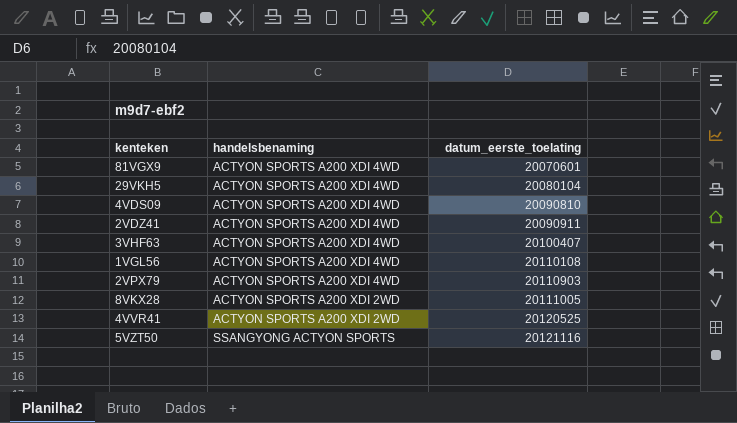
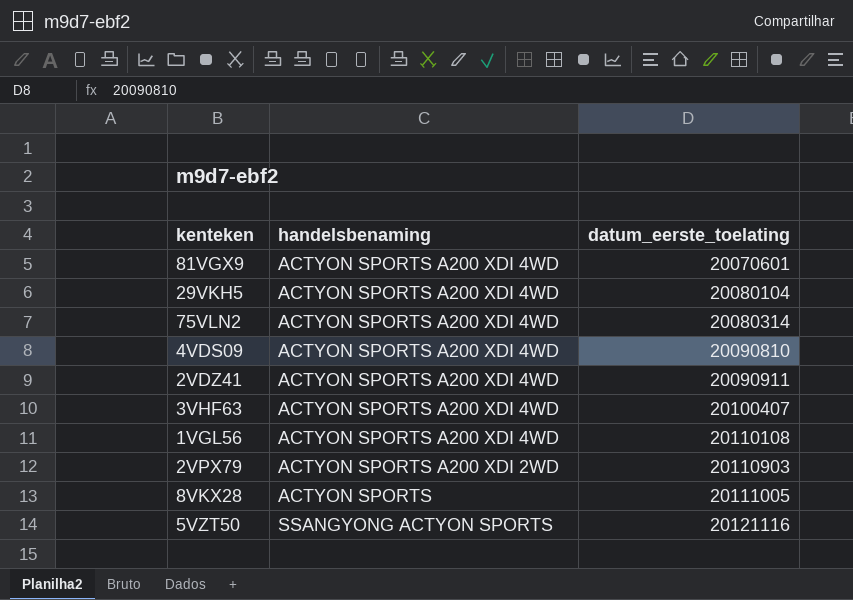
row 4VVR41: ACTYON SPORTS A200 XDI 2WD | 20120525 -> none
row 75VLN2: none -> ACTYON SPORTS A200 XDI 4WD | 20080314
2VPX79 | handelsbenaming: ACTYON SPORTS A200 XDI 4WD -> ACTYON SPORTS A200 XDI 2WD
8VKX28 | handelsbenaming: ACTYON SPORTS A200 XDI 2WD -> ACTYON SPORTS

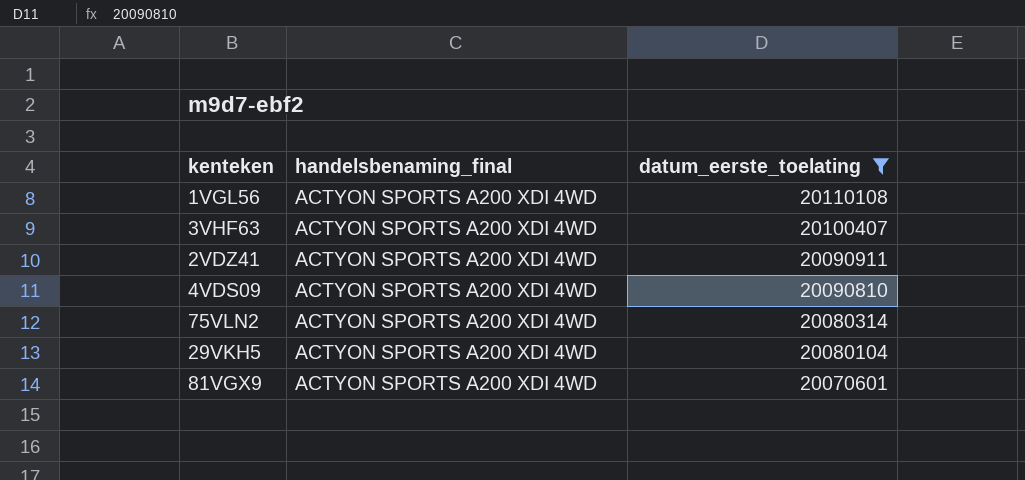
filter: none -> datum_eerste_toelating <= 20110108
row order: datum_eerste_toelating ascending -> datum_eerste_toelating descending
column name: handelsbenaming -> handelsbenaming_final

